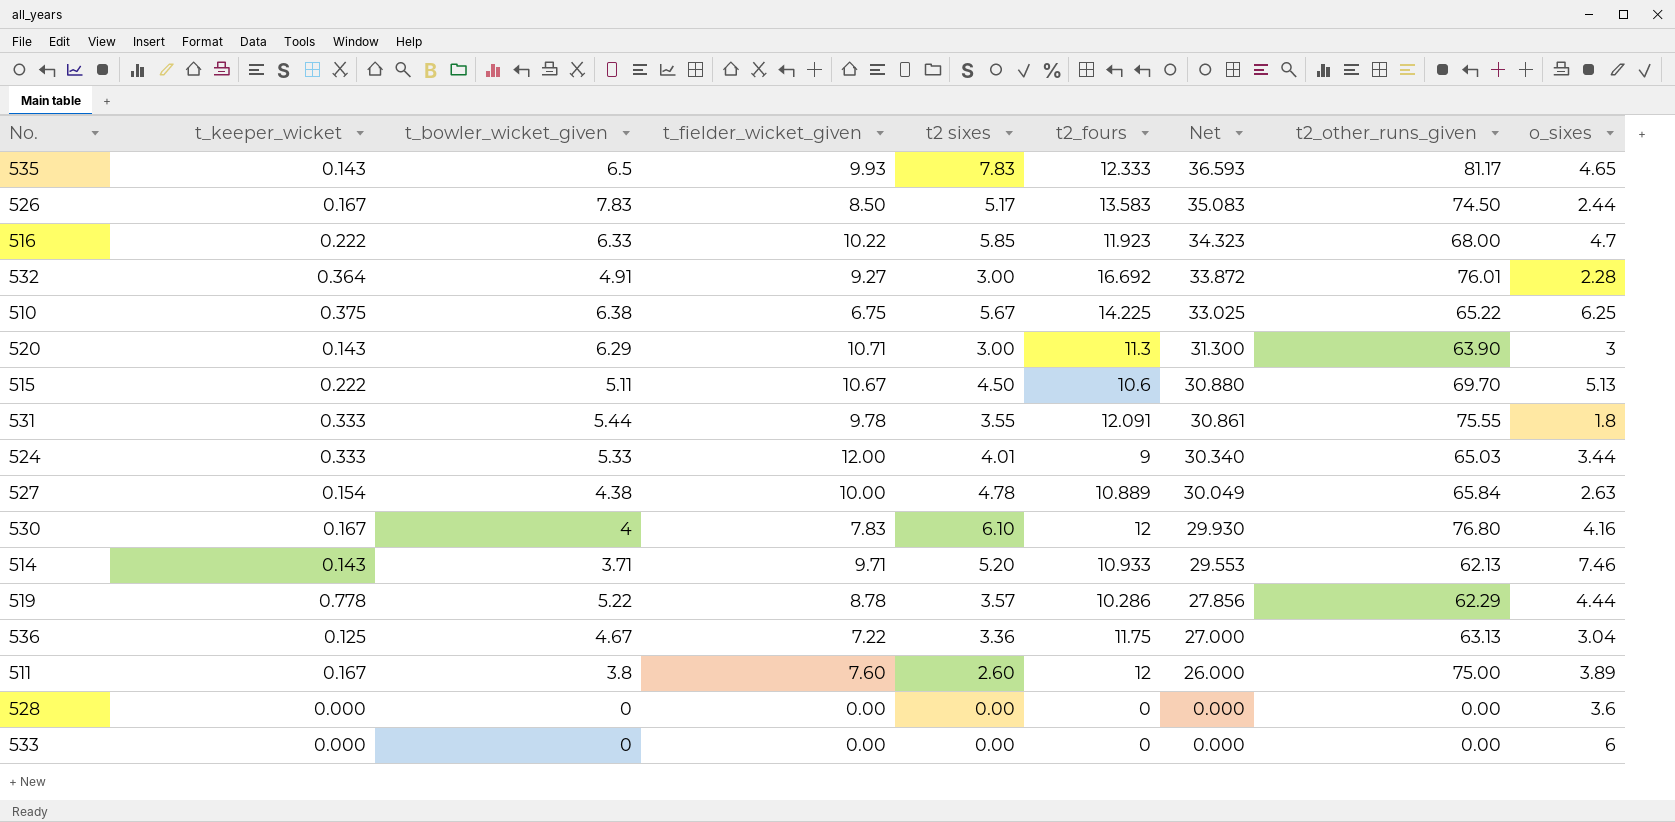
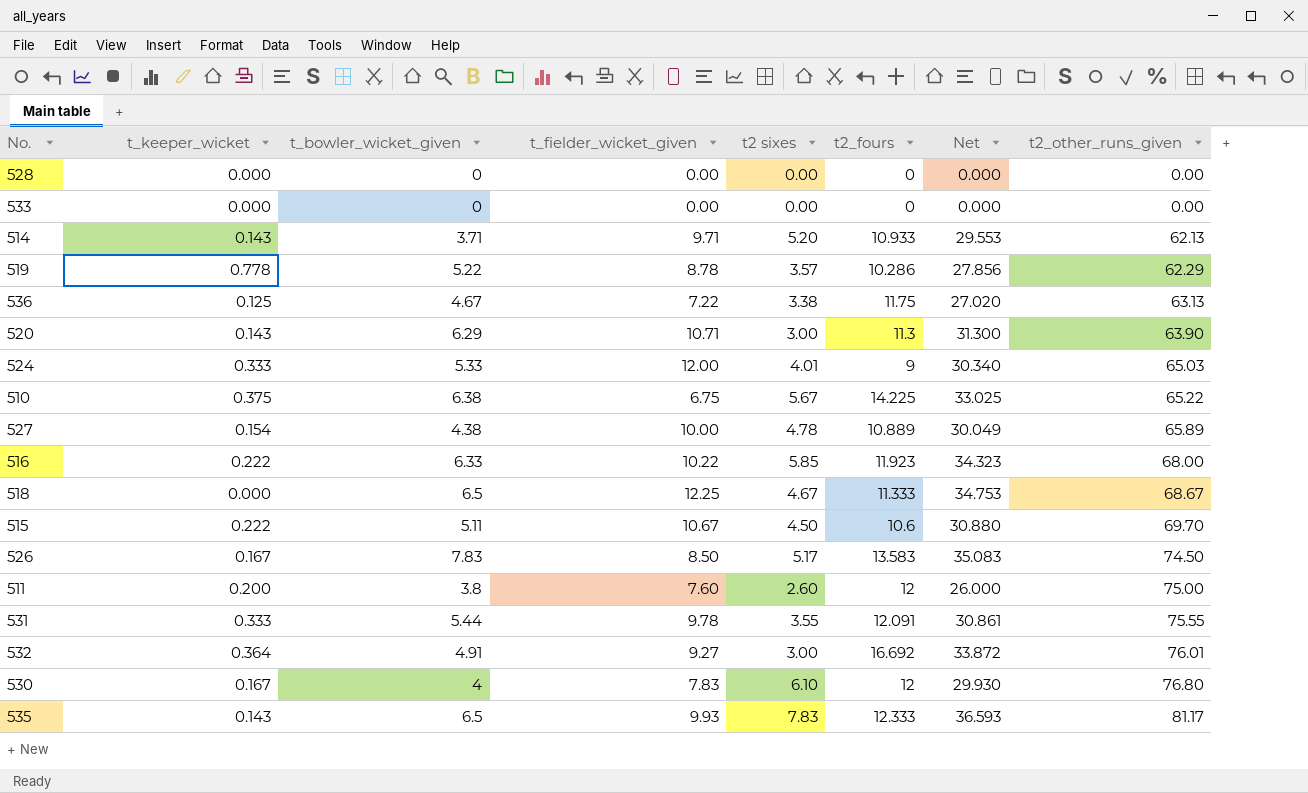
row order: Net descending -> t2_other_runs_given ascending
column o_sixes | position: 9 -> none
536 | t2 sixes: 3.36 -> 3.38
536 | Net: 27.000 -> 27.020
527 | t2_other_runs_given: 65.84 -> 65.89
row 518: none -> 0.000 | 6.5 | 12.25 | 4.67 | 11.333 | 34.753 | 68.67
511 | t_keeper_wicket: 0.167 -> 0.200

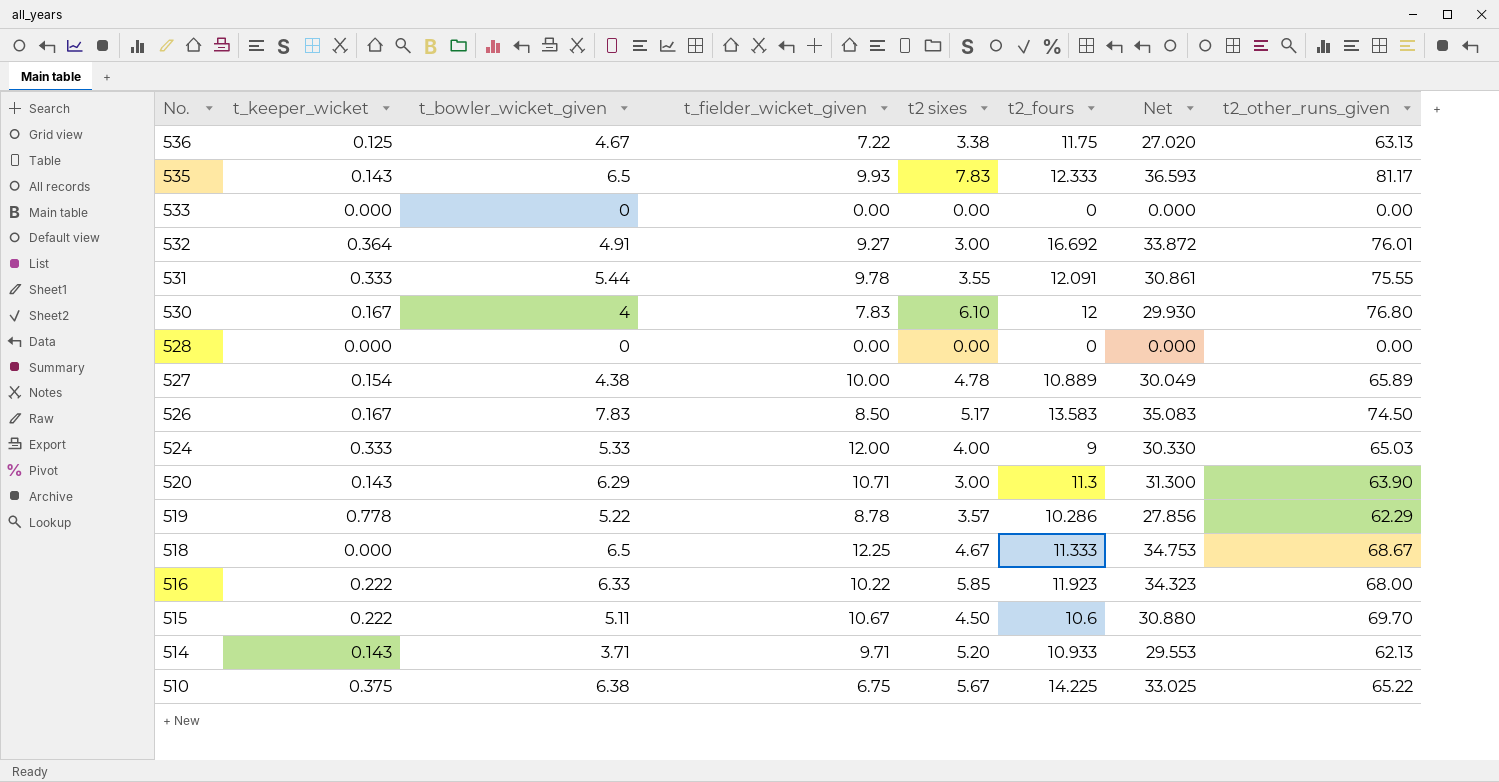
row order: t2_other_runs_given ascending -> No. descending
row 511: 0.200 | 3.8 | 7.60 | 2.60 | 12 | 26.000 | 75.00 -> none
524 | t2 sixes: 4.01 -> 4.00
524 | Net: 30.340 -> 30.330

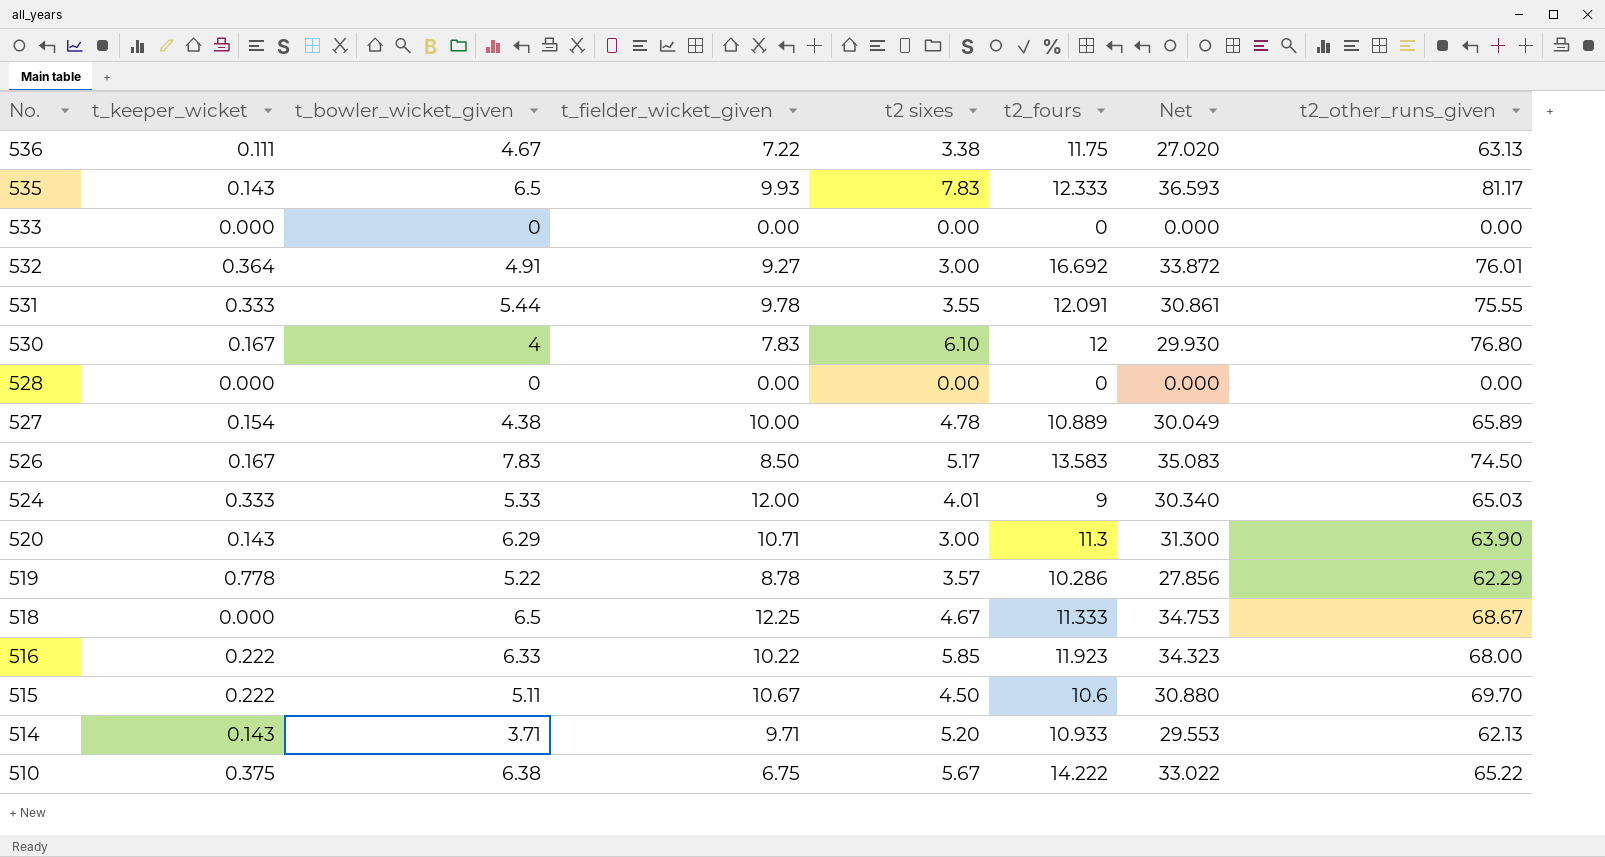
536 | t_keeper_wicket: 0.125 -> 0.111
524 | t2 sixes: 4.00 -> 4.01
524 | Net: 30.330 -> 30.340
510 | t2_fours: 14.225 -> 14.222
510 | Net: 33.025 -> 33.022

